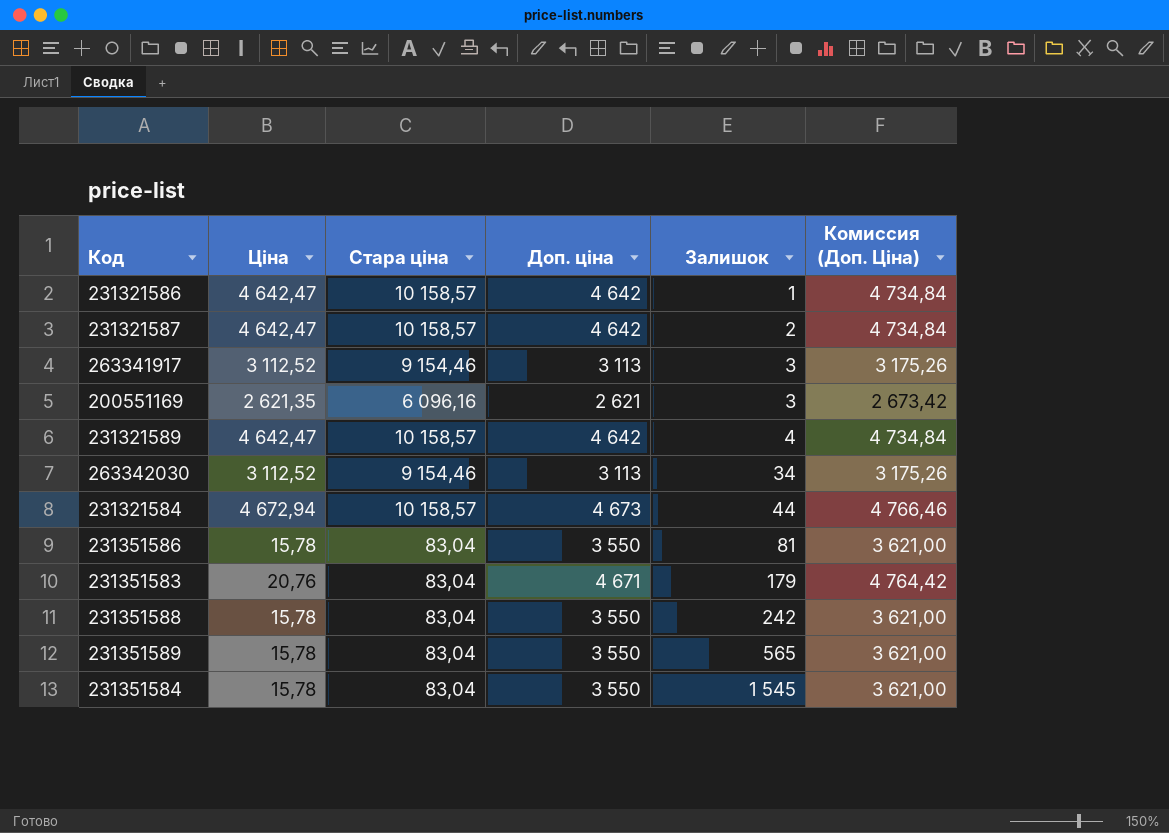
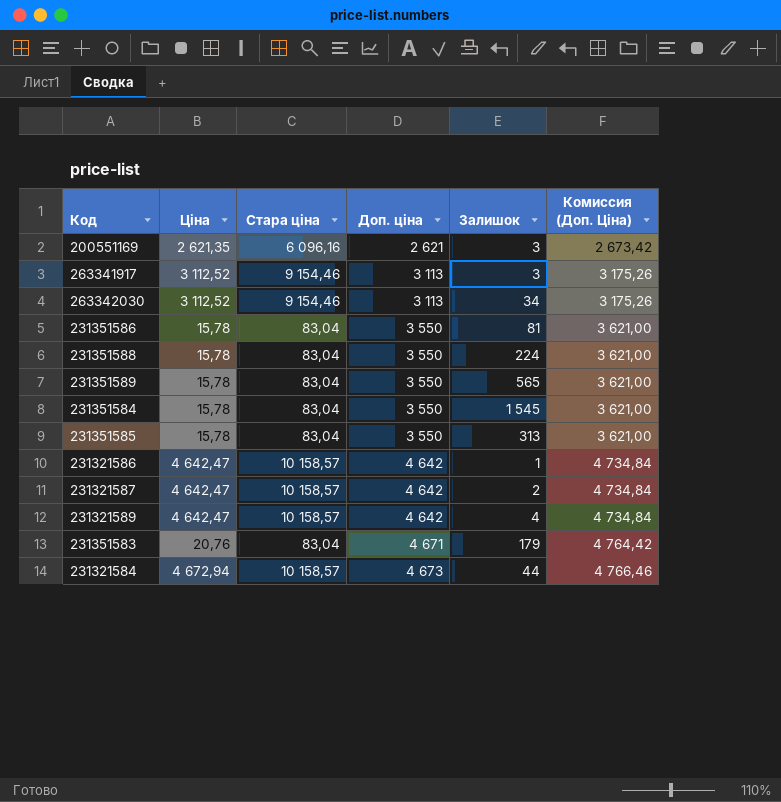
row order: Залишок ascending -> Доп. ціна ascending
231351588 | Залишок: 242 -> 224
row 231351585: none -> 15,78 | 83,04 | 3 550 | 313 | 3 621,00

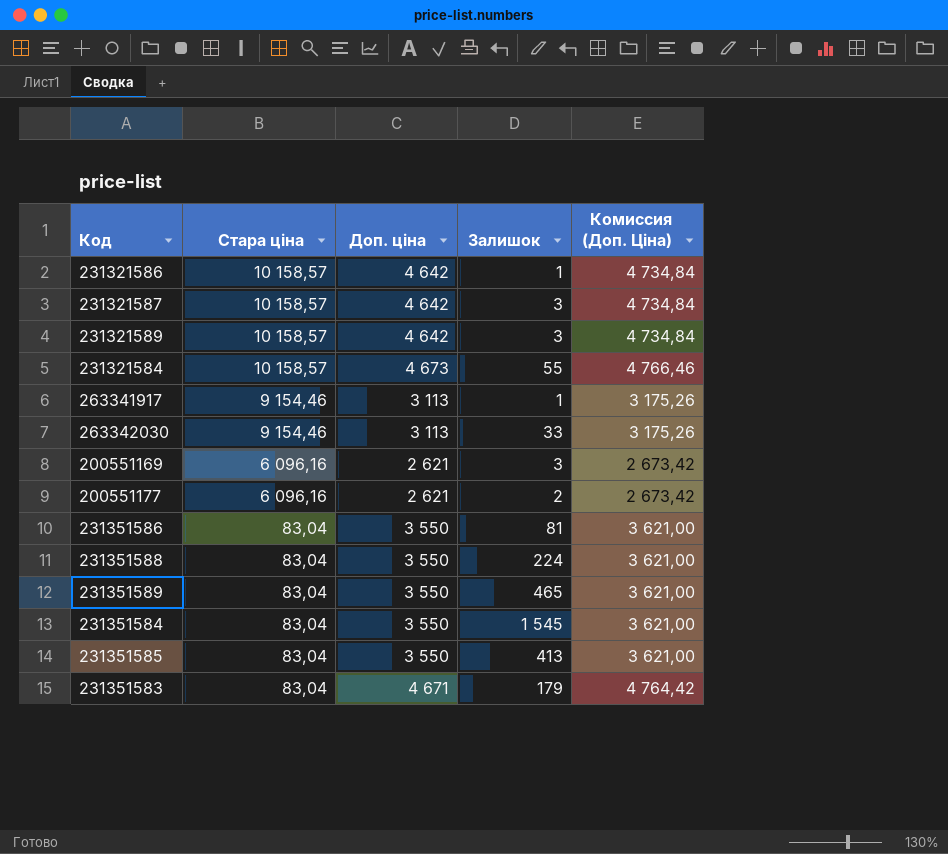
row order: Доп. ціна ascending -> Стара ціна descending
column Ціна | position: 2 -> none
231321587 | Залишок: 2 -> 3
231321589 | Залишок: 4 -> 3
231321584 | Залишок: 44 -> 55
263341917 | Залишок: 3 -> 1
263342030 | Залишок: 34 -> 33
row 200551177: none -> 6 096,16 | 2 621 | 2 | 2 673,42
231351589 | Залишок: 565 -> 465
231351585 | Залишок: 313 -> 413

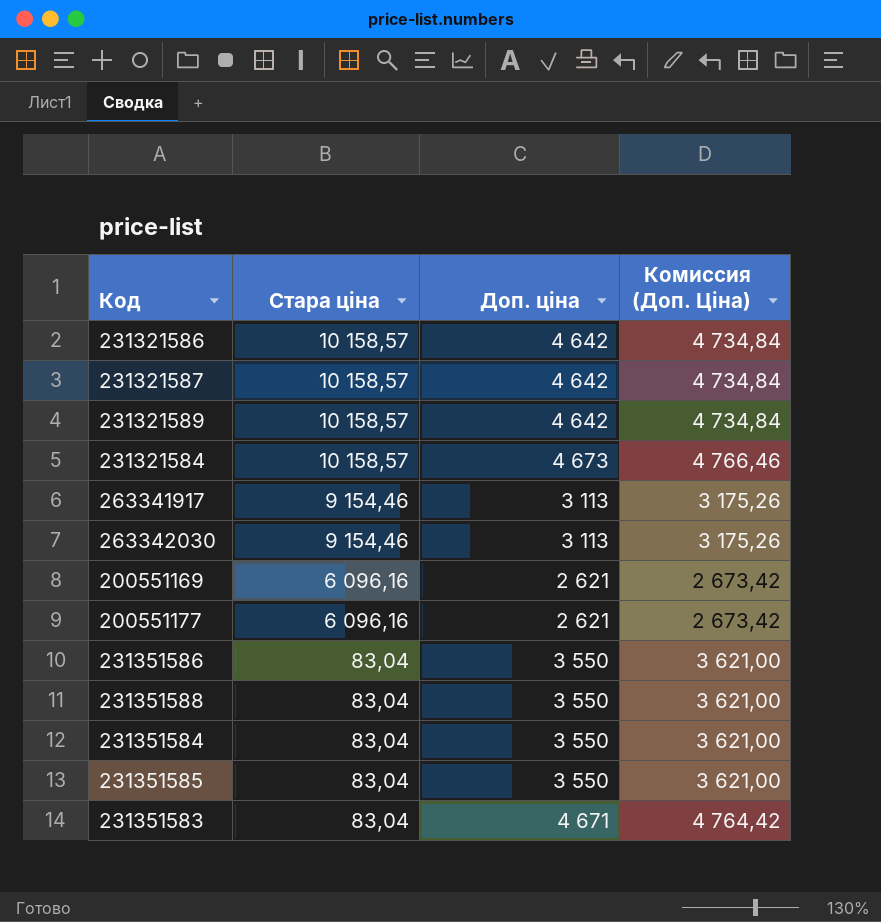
column Залишок | position: 4 -> none
row 231351589: 83,04 | 3 550 | 465 | 3 621,00 -> none

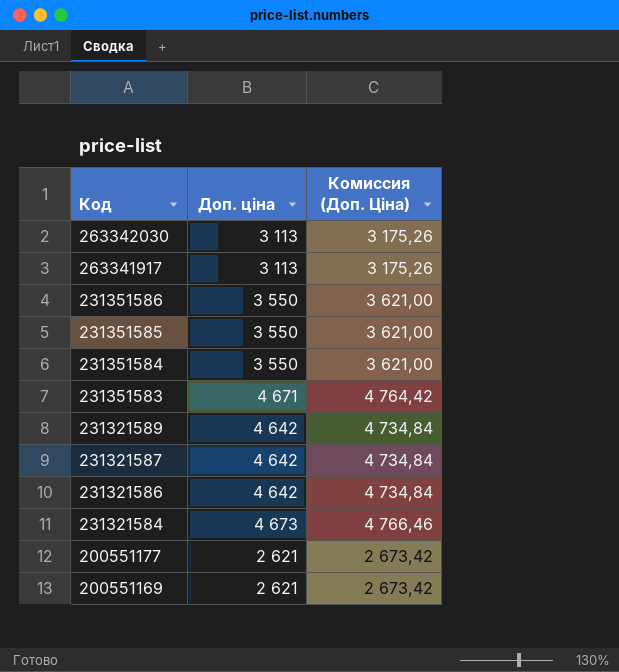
row order: Стара ціна descending -> Код descending
column Стара ціна | position: 2 -> none
row 231351588: 83,04 | 3 550 | 3 621,00 -> none

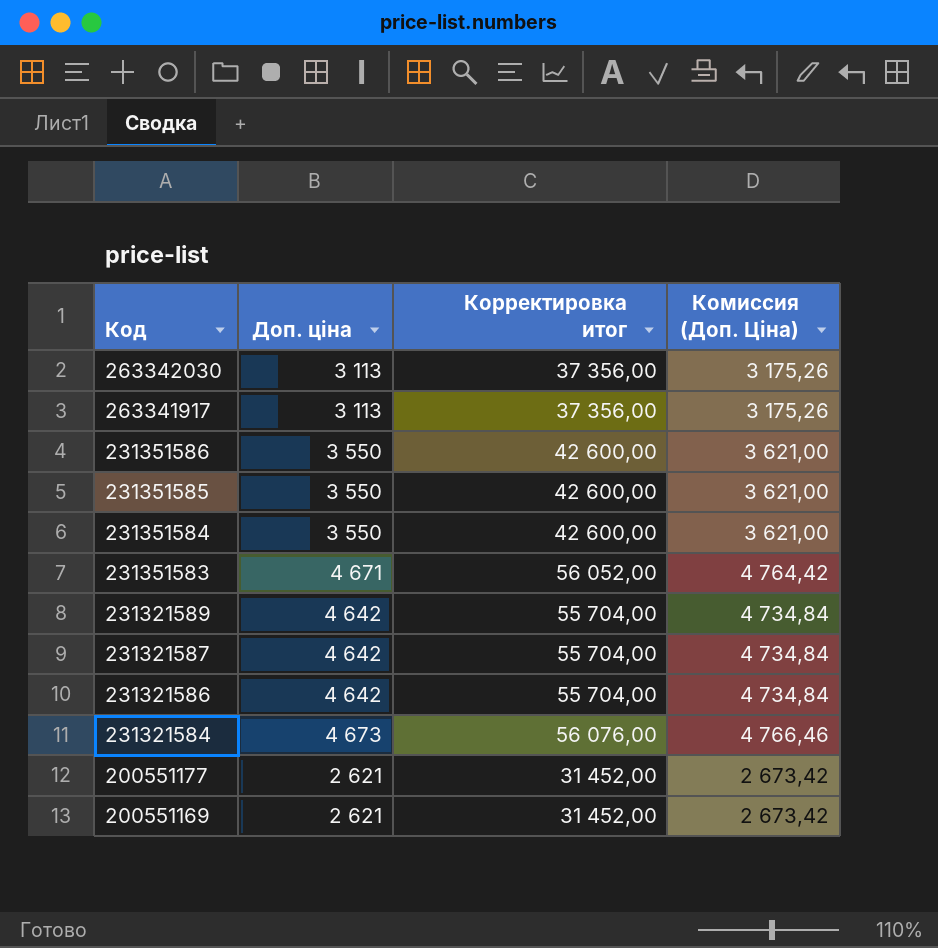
column Корректировка итог | formula: none -> [Доп. ціна] * 12

